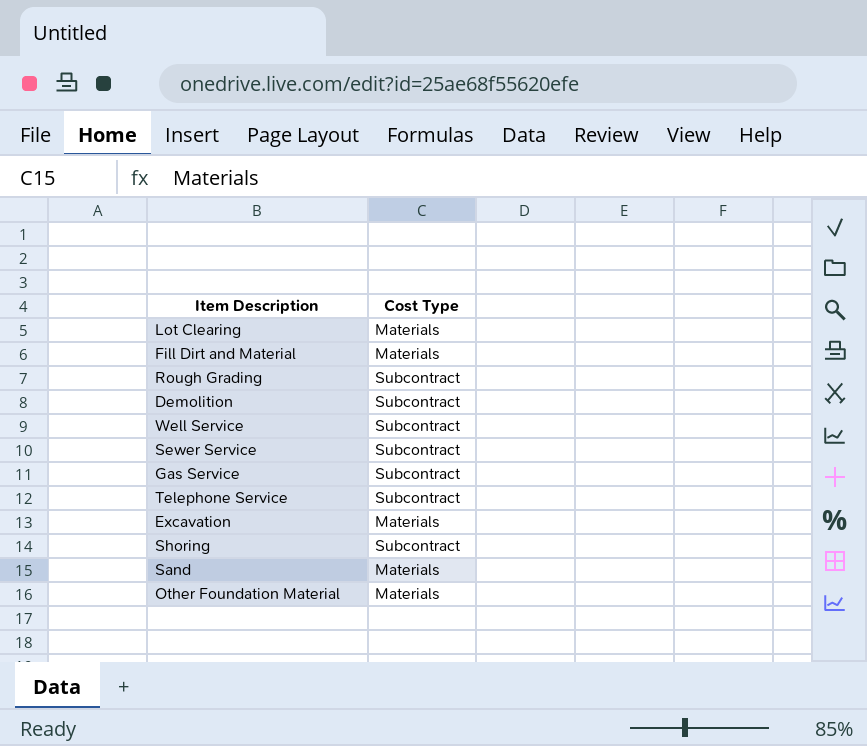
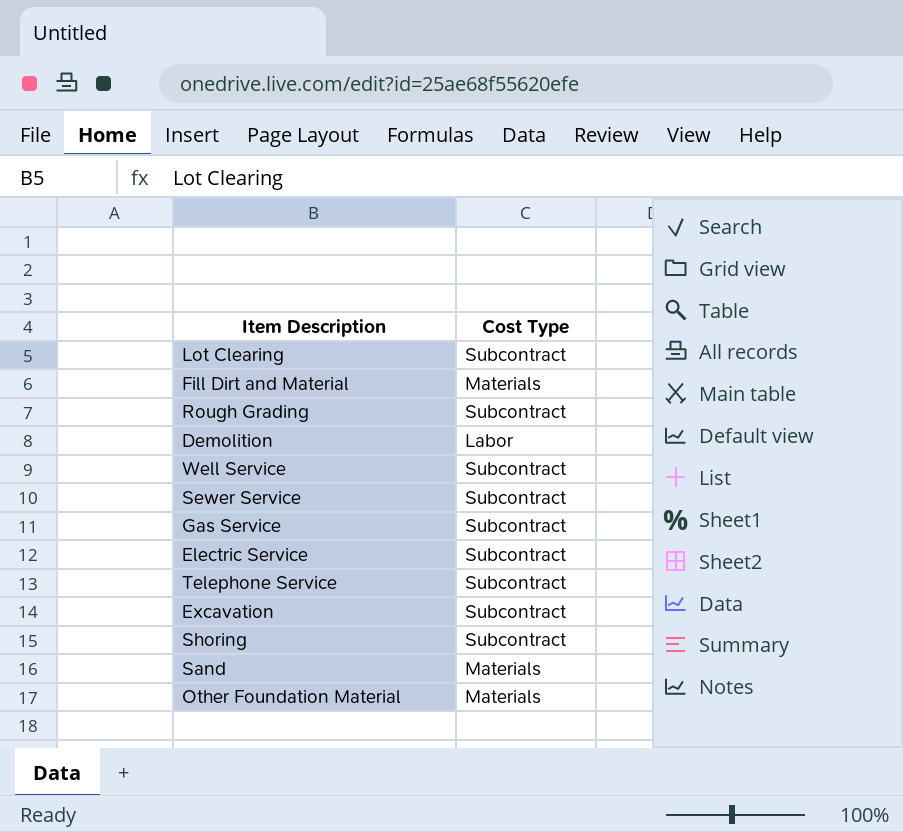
Lot Clearing | Cost Type: Materials -> Subcontract
Demolition | Cost Type: Subcontract -> Labor
row Electric Service: none -> Subcontract
Excavation | Cost Type: Materials -> Subcontract

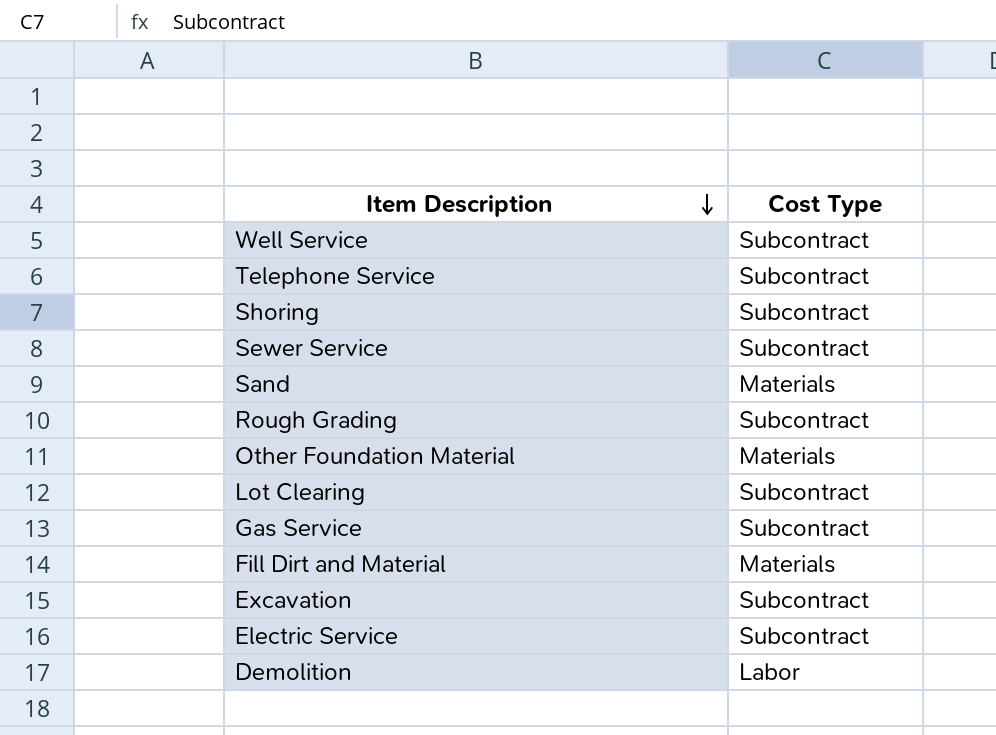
row order: none -> Item Description descending

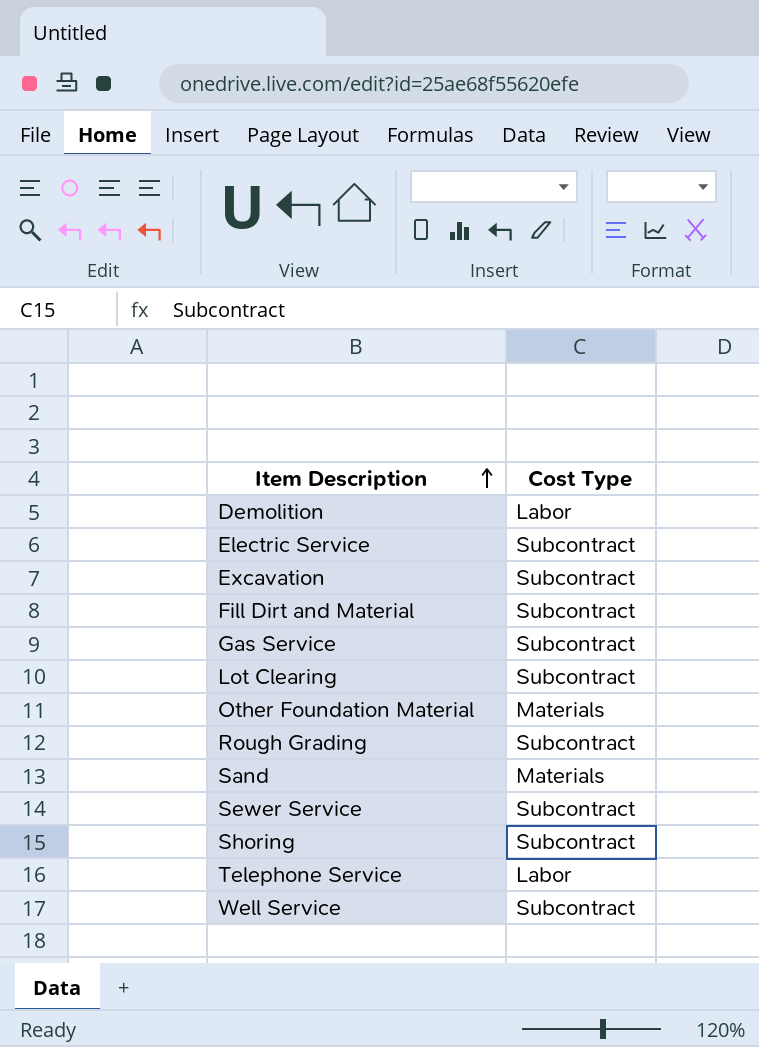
row order: Item Description descending -> Item Description ascending
Fill Dirt and Material | Cost Type: Materials -> Subcontract
Telephone Service | Cost Type: Subcontract -> Labor

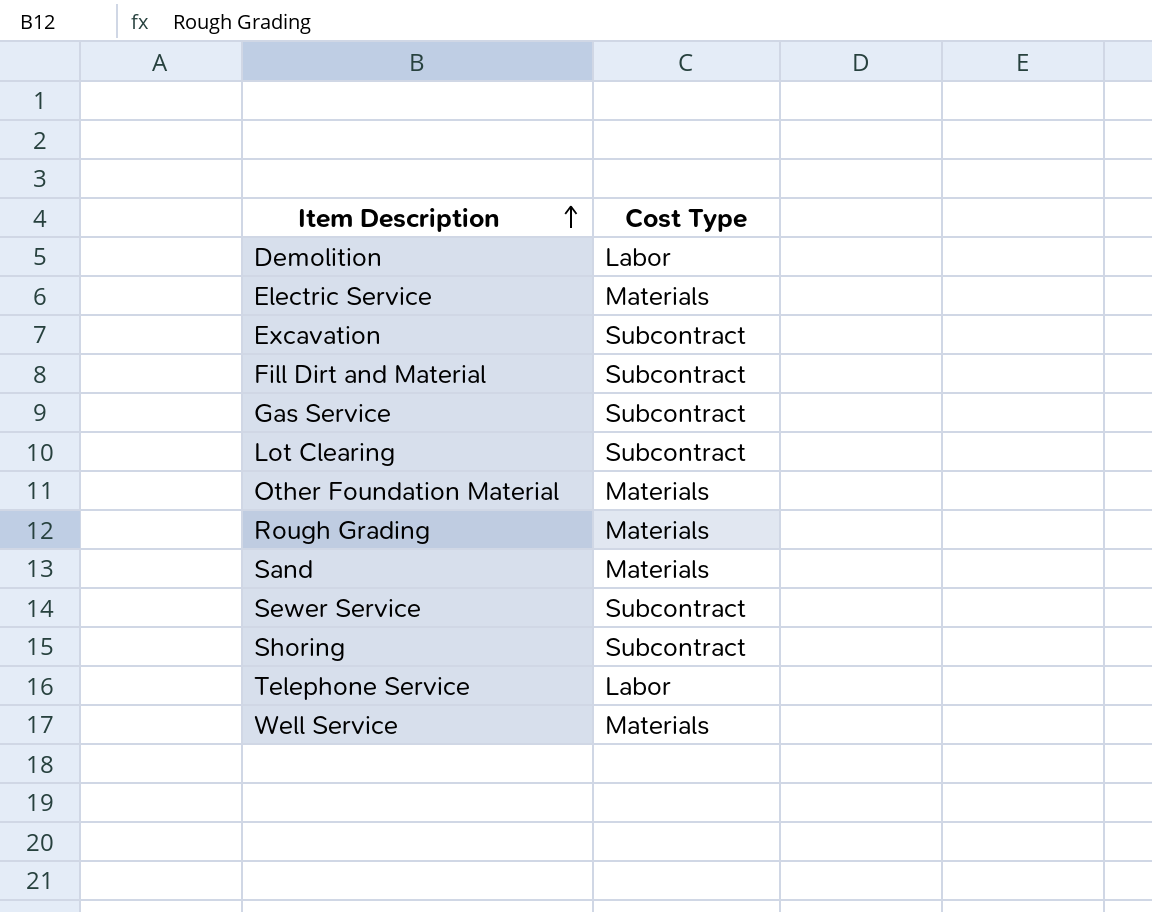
Electric Service | Cost Type: Subcontract -> Materials
Rough Grading | Cost Type: Subcontract -> Materials
Well Service | Cost Type: Subcontract -> Materials

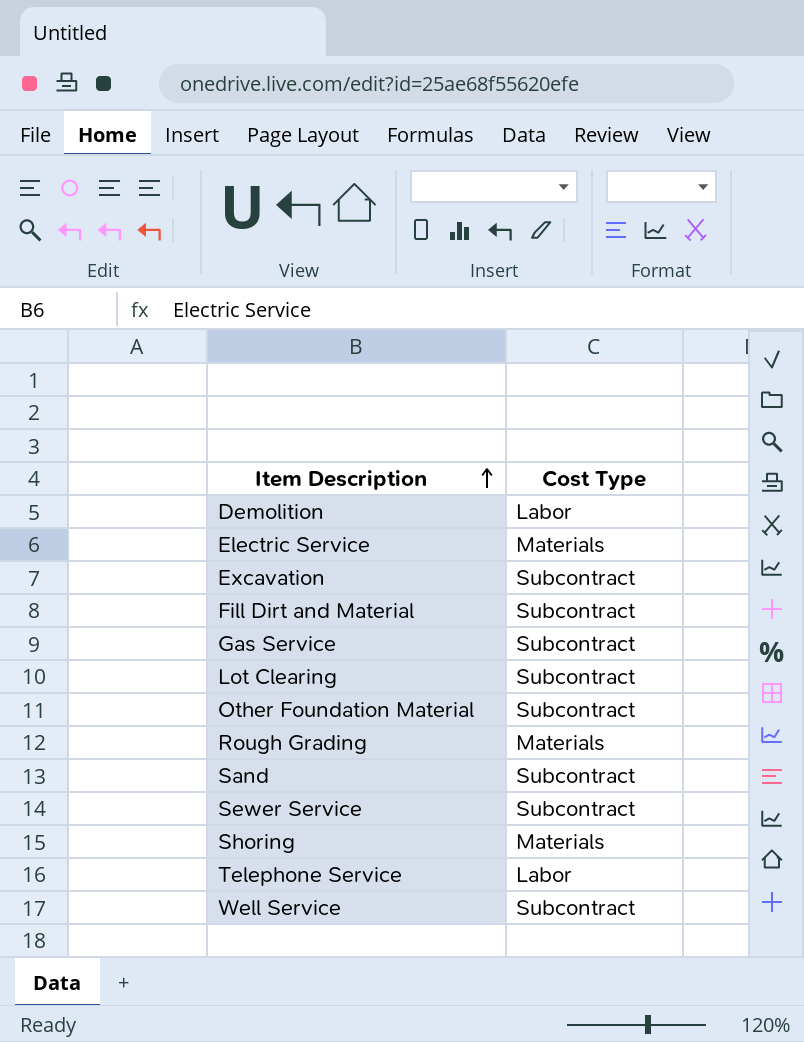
Other Foundation Material | Cost Type: Materials -> Subcontract
Sand | Cost Type: Materials -> Subcontract
Shoring | Cost Type: Subcontract -> Materials
Well Service | Cost Type: Materials -> Subcontract

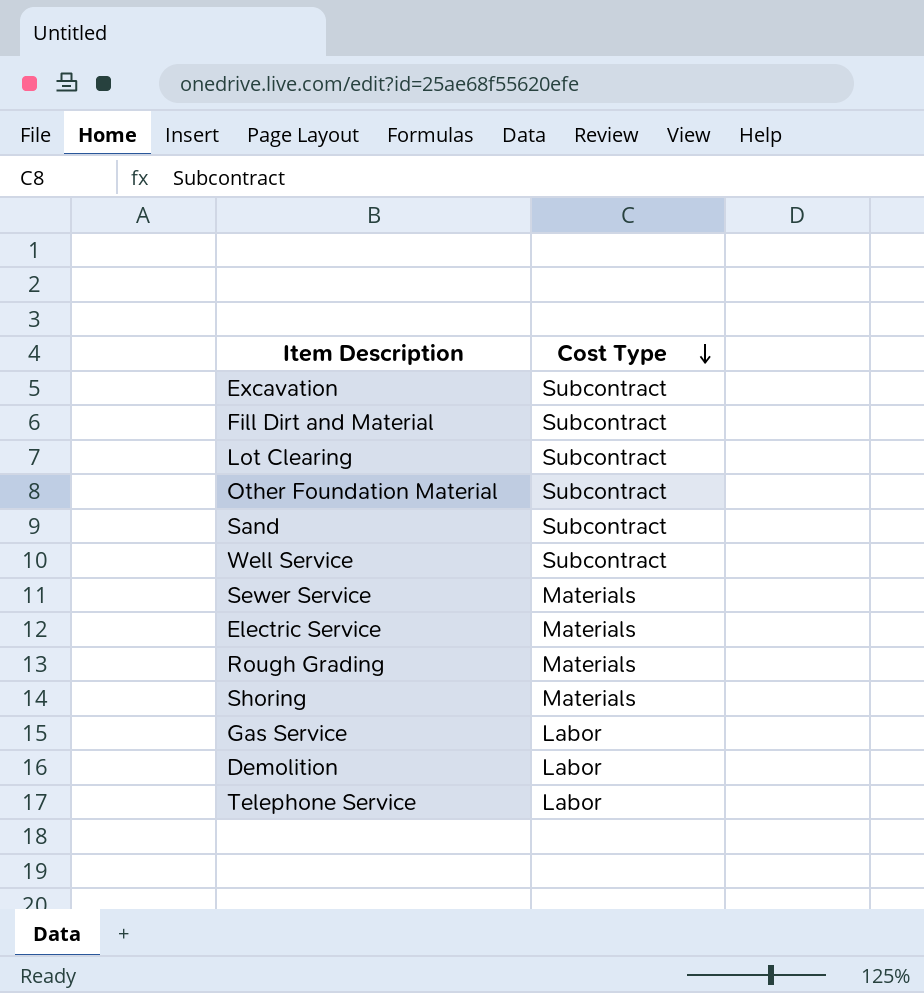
row order: Item Description ascending -> Cost Type descending
Sewer Service | Cost Type: Subcontract -> Materials
Gas Service | Cost Type: Subcontract -> Labor

